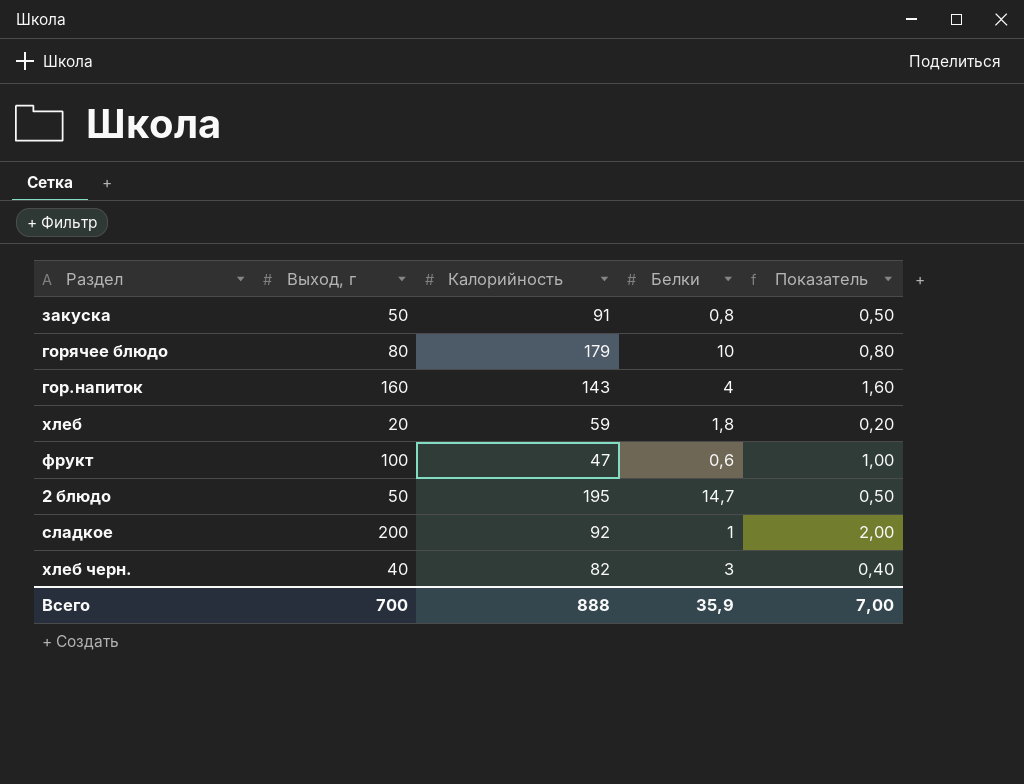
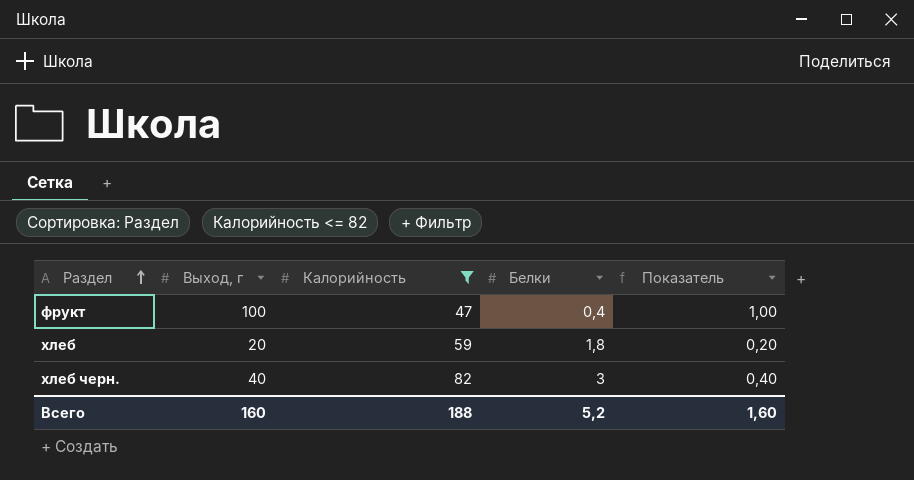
filter: none -> Калорийность <= 82
row order: none -> Раздел ascending
фрукт | Белки: 0,6 -> 0,4
Всего | Выход, г: 700 -> 160
Всего | Калорийность: 888 -> 188
Всего | Белки: 35,9 -> 5,2
Всего | Показатель: 7,00 -> 1,60

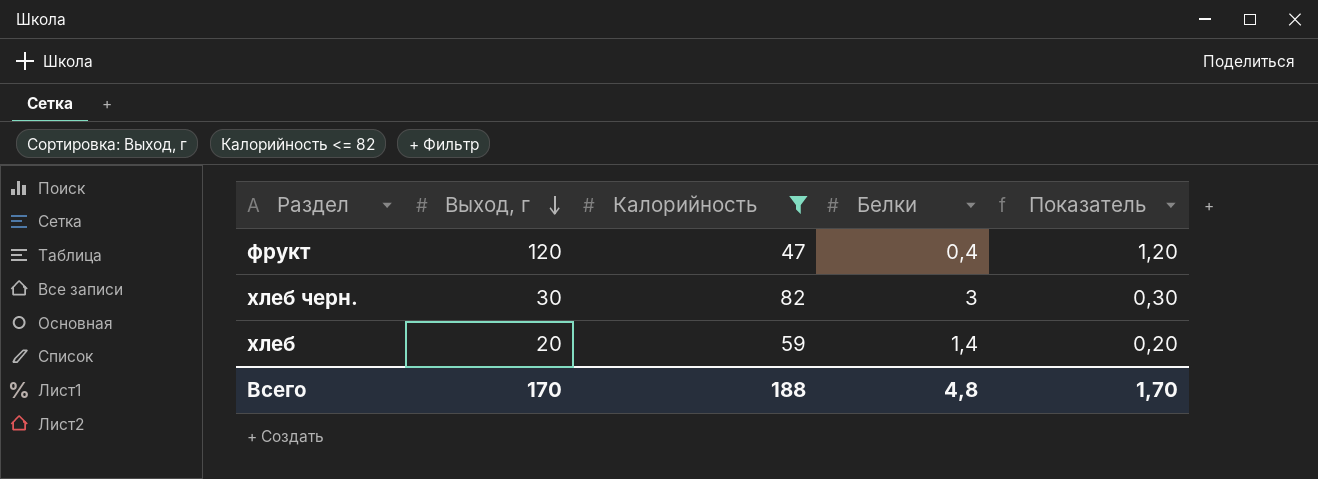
row order: Раздел ascending -> Выход, г descending
фрукт | Выход, г: 100 -> 120
фрукт | Показатель: 1,00 -> 1,20
хлеб черн. | Выход, г: 40 -> 30
хлеб черн. | Показатель: 0,40 -> 0,30
хлеб | Белки: 1,8 -> 1,4
Всего | Выход, г: 160 -> 170
Всего | Белки: 5,2 -> 4,8
Всего | Показатель: 1,60 -> 1,70

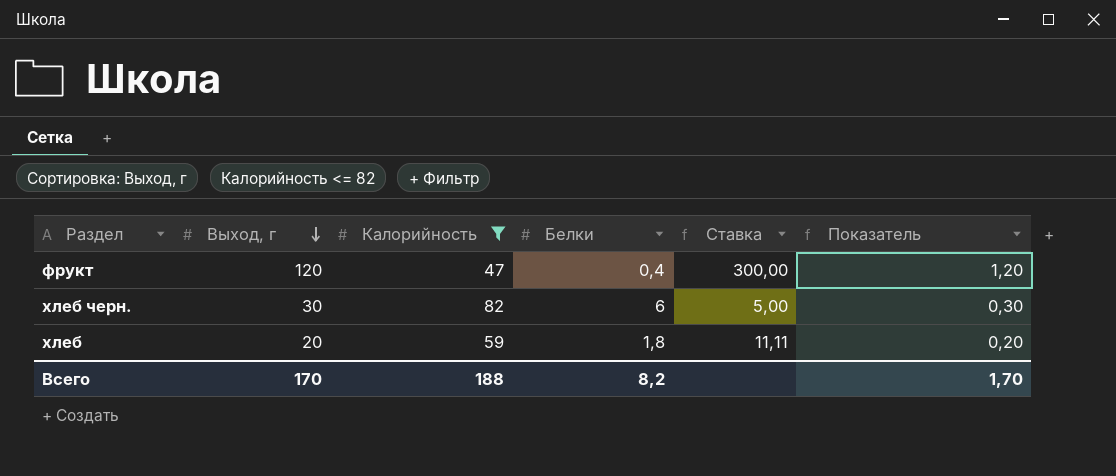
column Ставка | formula: none -> [Выход, г] / [Белки]
хлеб черн. | Белки: 3 -> 6
хлеб | Белки: 1,4 -> 1,8
Всего | Белки: 4,8 -> 8,2

